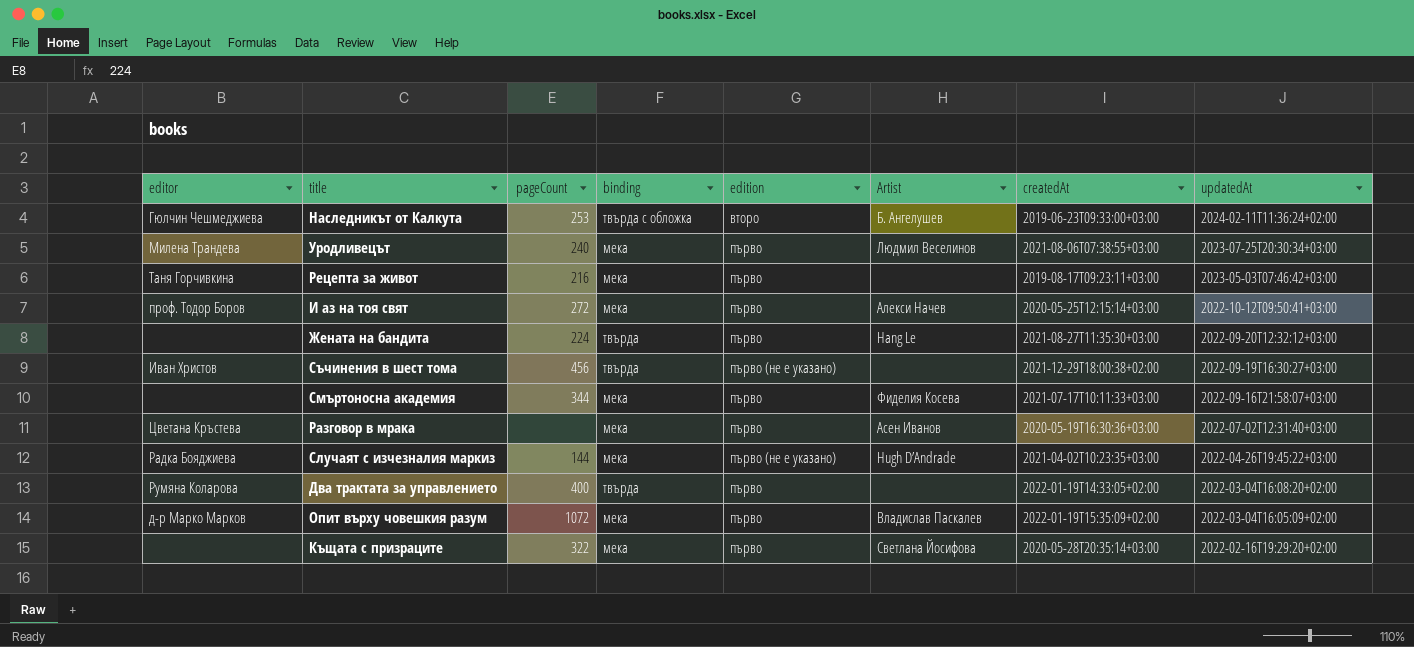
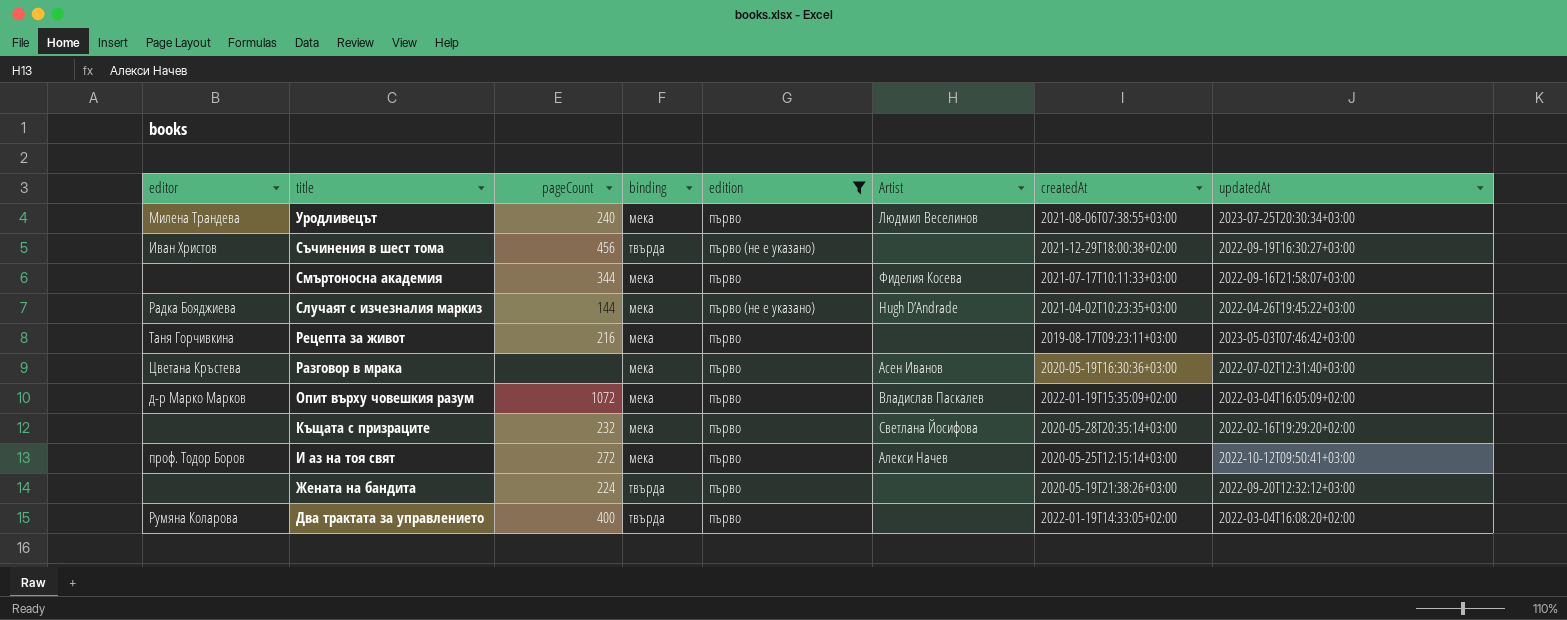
filter: none -> edition != второ
row order: updatedAt descending -> title descending
Къщата с призраците | pageCount: 322 -> 232
Жената на бандита | Artist: Hang Le -> none
Жената на бандита | createdAt: 2021-08-27T11:35:30+03:00 -> 2020-05-19T21:38:26+03:00

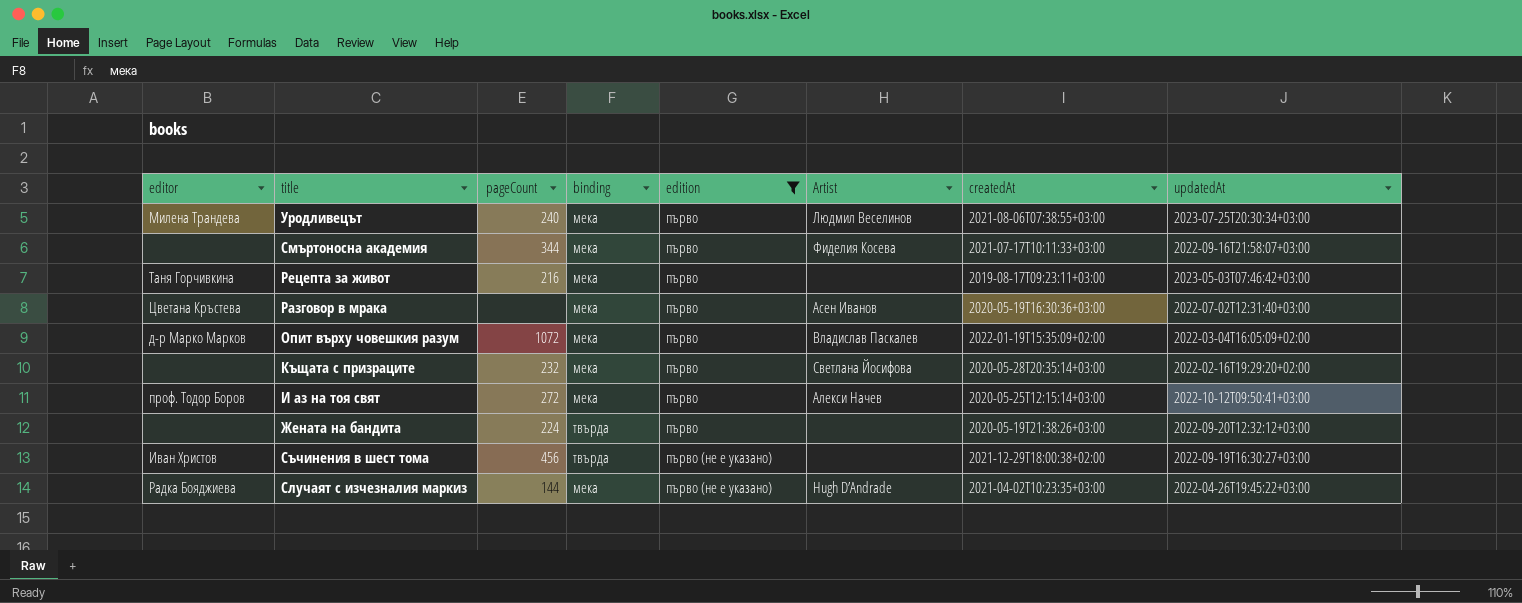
row order: title descending -> edition ascending
row Два трактата за управлението: Румяна Коларова | 400 | твърда | първо | none | 2022-01-19T14:33:05+02:00 | 2022-03-04T16:08:20+02:00 -> none

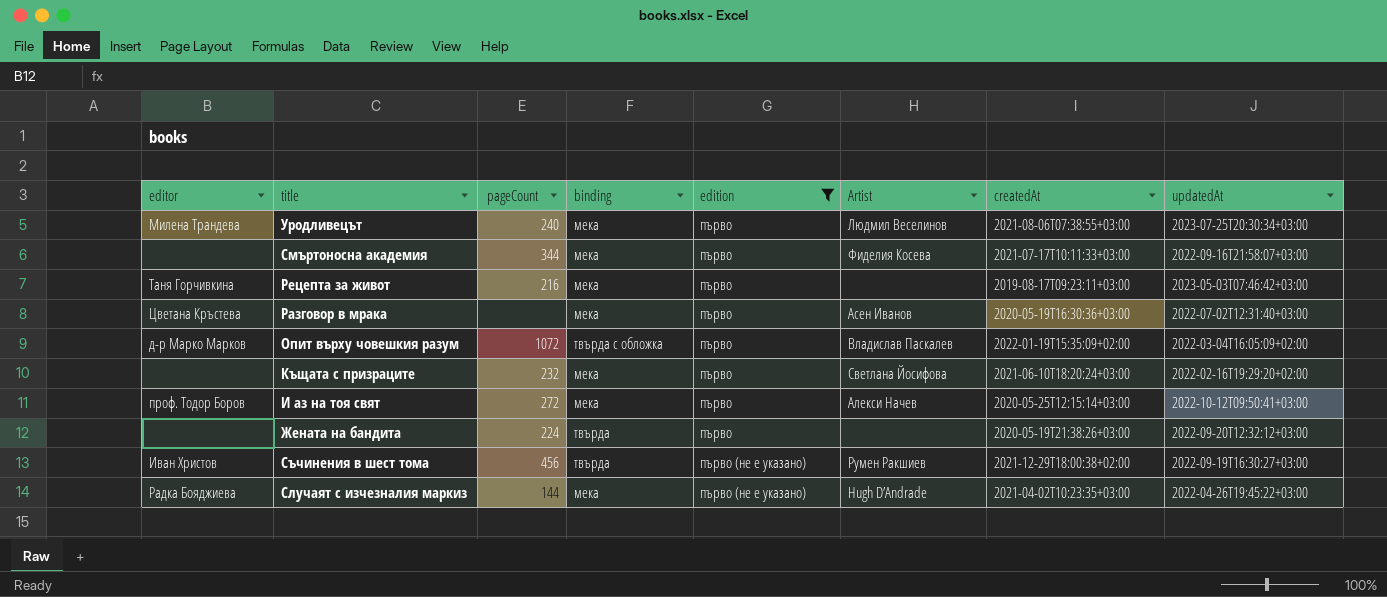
Опит върху човешкия разум | binding: мека -> твърда с обложка
Къщата с призраците | createdAt: 2020-05-28T20:35:14+03:00 -> 2021-06-10T18:20:24+03:00
Съчинения в шест тома | Artist: none -> Румен Ракшиев

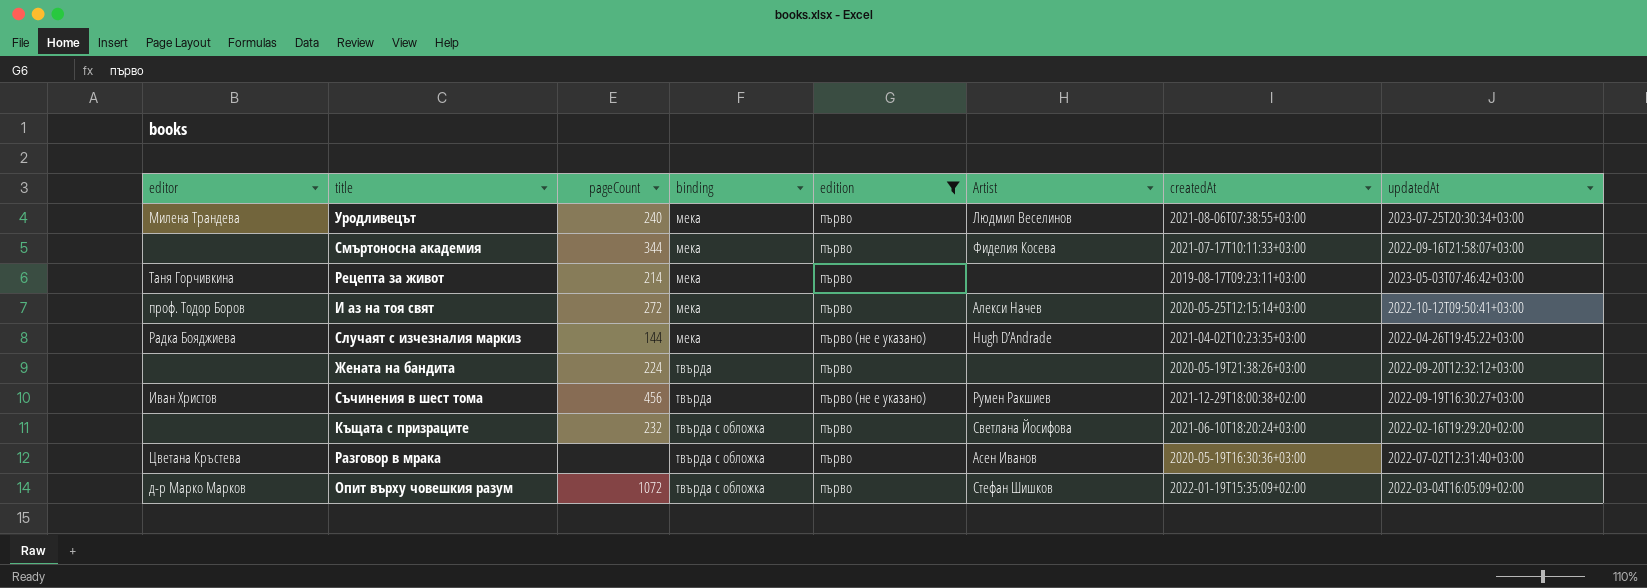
row order: edition ascending -> binding ascending
Рецепта за живот | pageCount: 216 -> 214
Къщата с призраците | binding: мека -> твърда с обложка
Разговор в мрака | binding: мека -> твърда с обложка
Опит върху човешкия разум | Artist: Владислав Паскалев -> Стефан Шишков

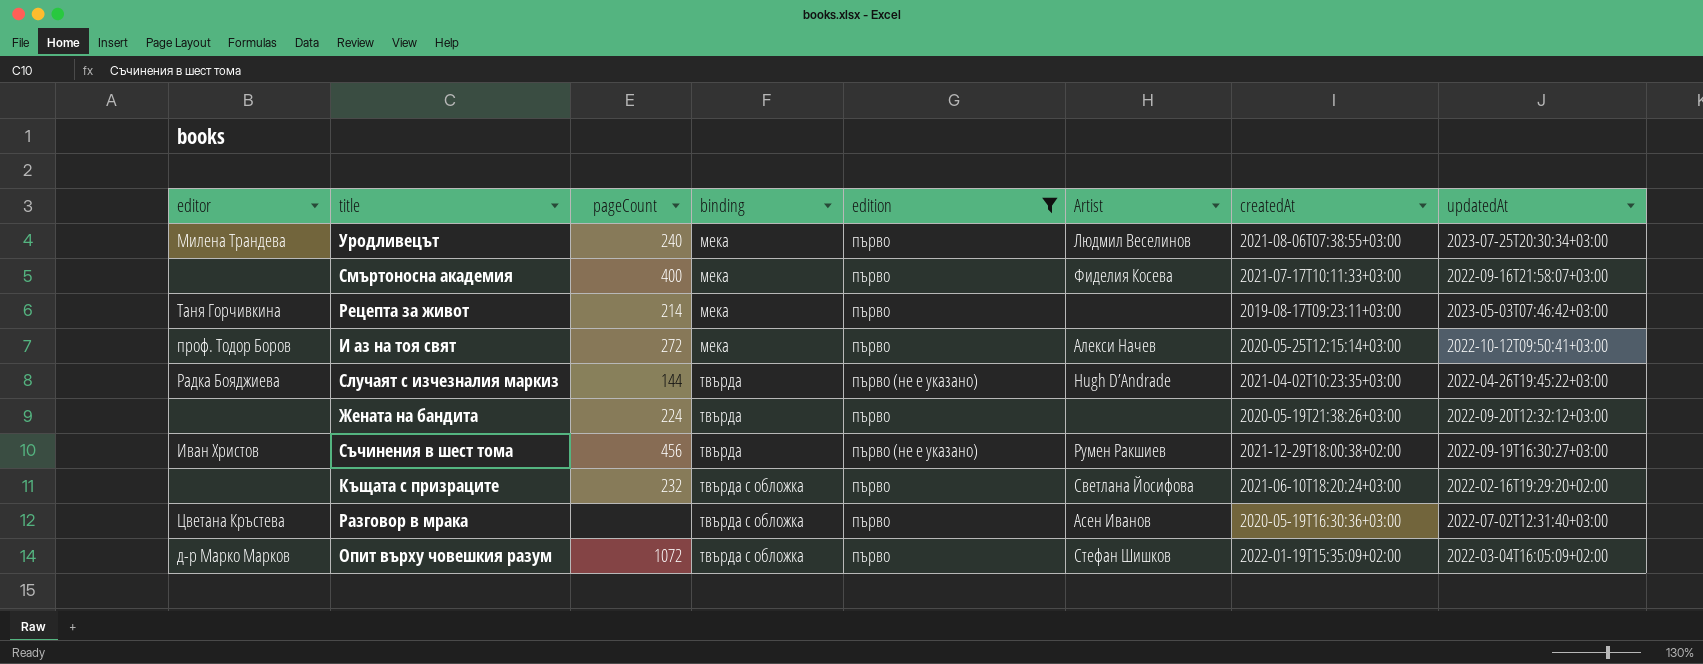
Смъртоносна академия | pageCount: 344 -> 400
Случаят с изчезналия маркиз | binding: мека -> твърда

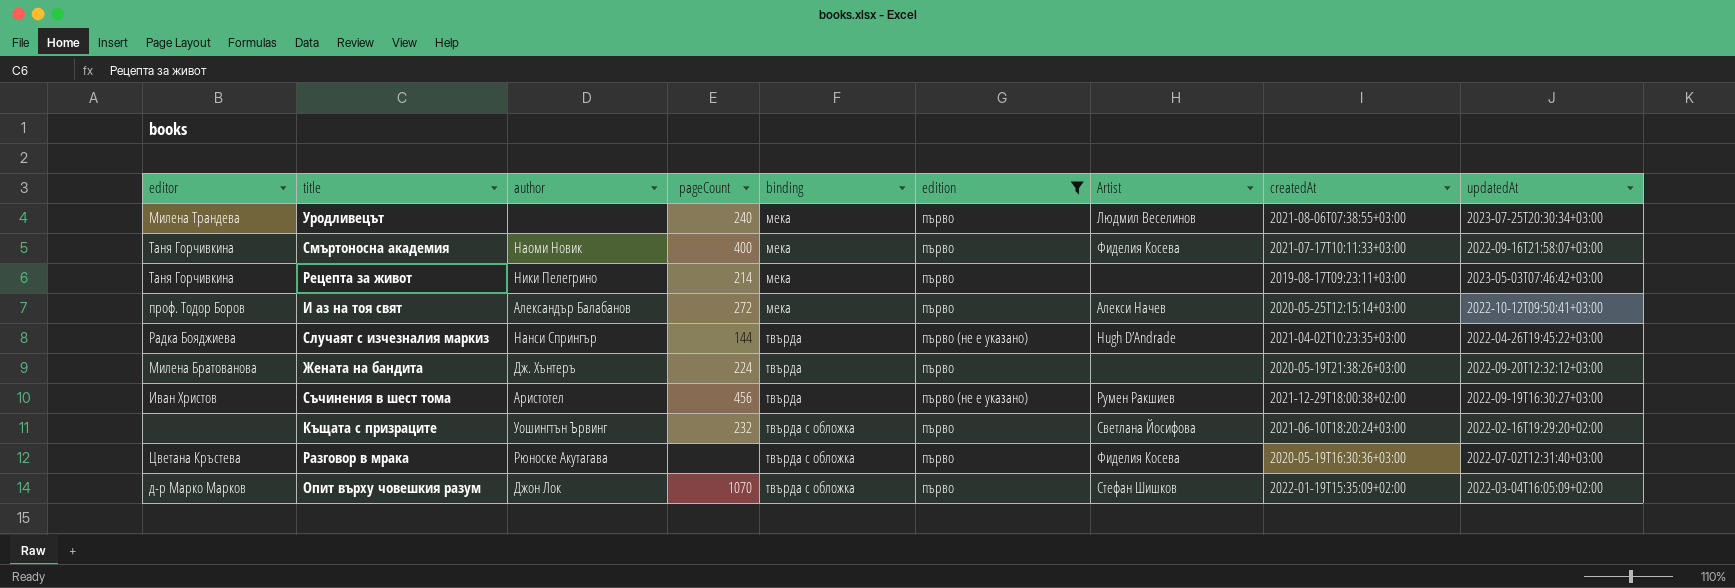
column author | position: none -> 3
Смъртоносна академия | editor: none -> Таня Горчивкина
Жената на бандита | editor: none -> Милена Братованова
Разговор в мрака | Artist: Асен Иванов -> Фиделия Косева
Опит върху човешкия разум | pageCount: 1072 -> 1070

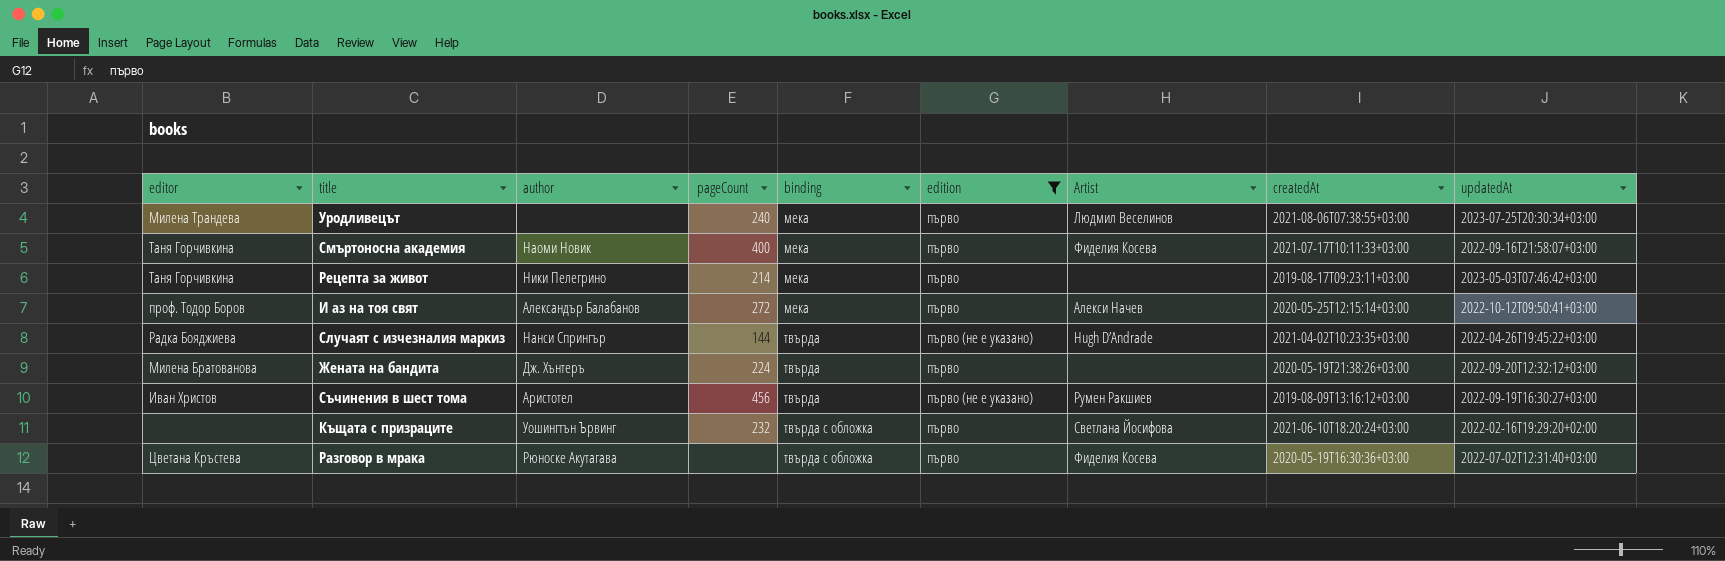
row Опит върху човешкия разум: д-р Марко Марков | Джон Лок | 1070 | твърда с обложка | първо | Стефан Шишков | 2022-01-19T15:35:09+02:00 | 2022-03-04T16:05:09+02:00 -> none
Съчинения в шест тома | createdAt: 2021-12-29T18:00:38+02:00 -> 2019-08-09T13:16:12+03:00

